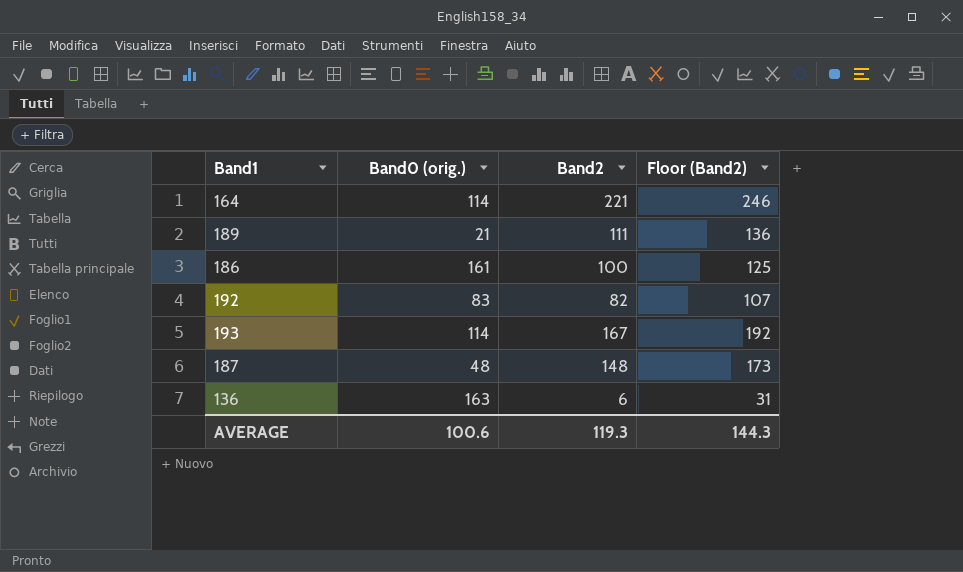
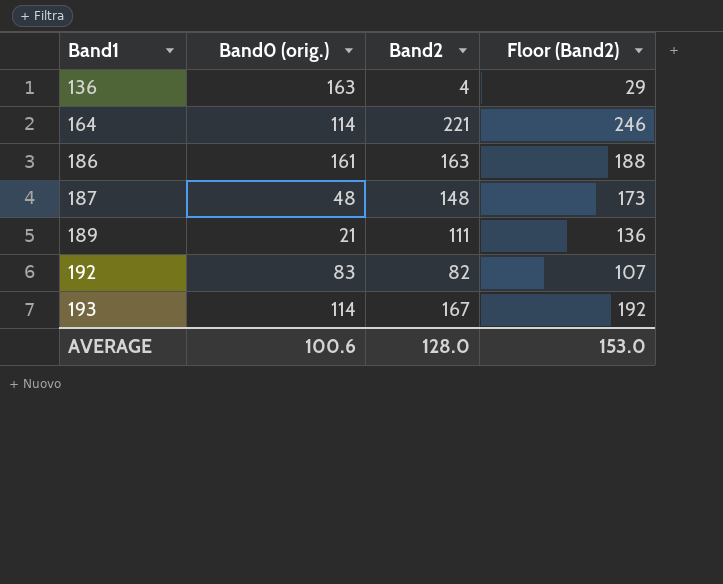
row order: none -> Band1 ascending
136 | Band2: 6 -> 4
136 | Floor (Band2): 31 -> 29
186 | Band2: 100 -> 163
186 | Floor (Band2): 125 -> 188
AVERAGE | Band2: 119.3 -> 128.0
AVERAGE | Floor (Band2): 144.3 -> 153.0

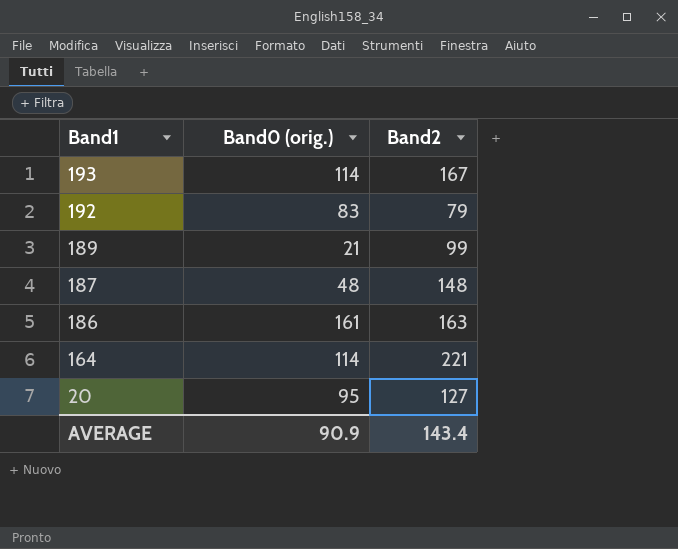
row order: Band1 ascending -> Band1 descending
column Floor (Band2) | formula: [Band2] + 25 -> none
row 136: 163 | 4 | 29 -> none
192 | Band2: 82 -> 79
189 | Band2: 111 -> 99
row 20: none -> 95 | 127
AVERAGE | Band0 (orig.): 100.6 -> 90.9
AVERAGE | Band2: 128.0 -> 143.4

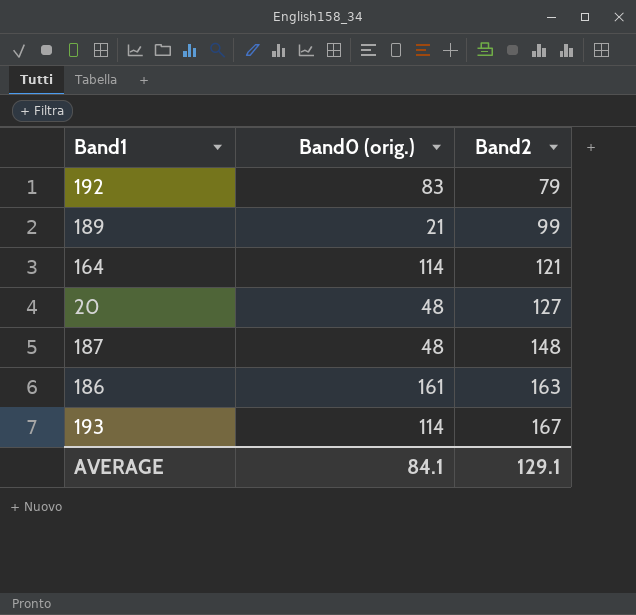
row order: Band1 descending -> Band2 ascending
164 | Band2: 221 -> 121
20 | Band0 (orig.): 95 -> 48
AVERAGE | Band0 (orig.): 90.9 -> 84.1
AVERAGE | Band2: 143.4 -> 129.1

